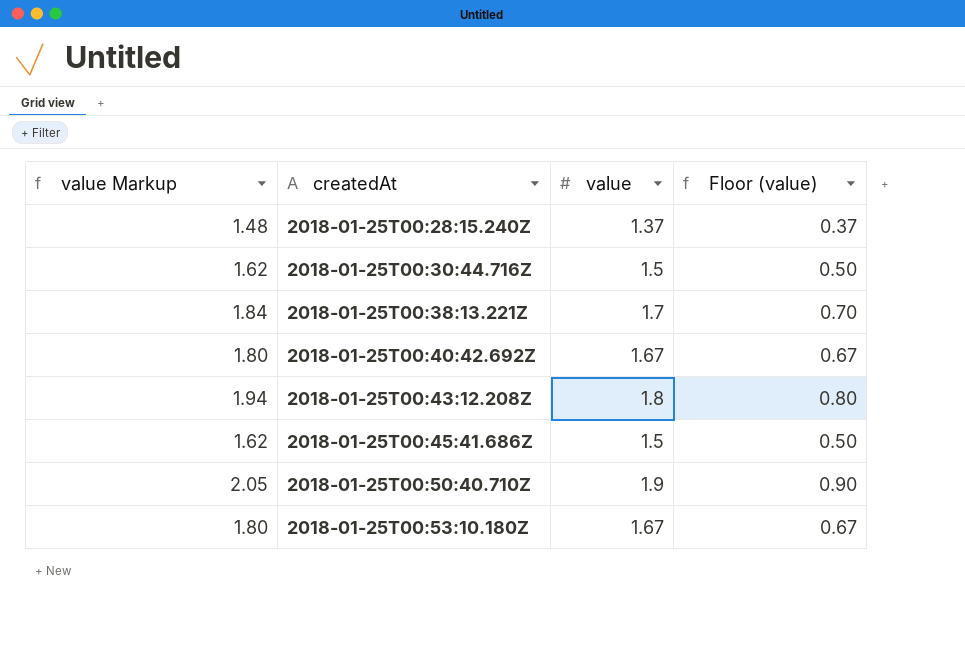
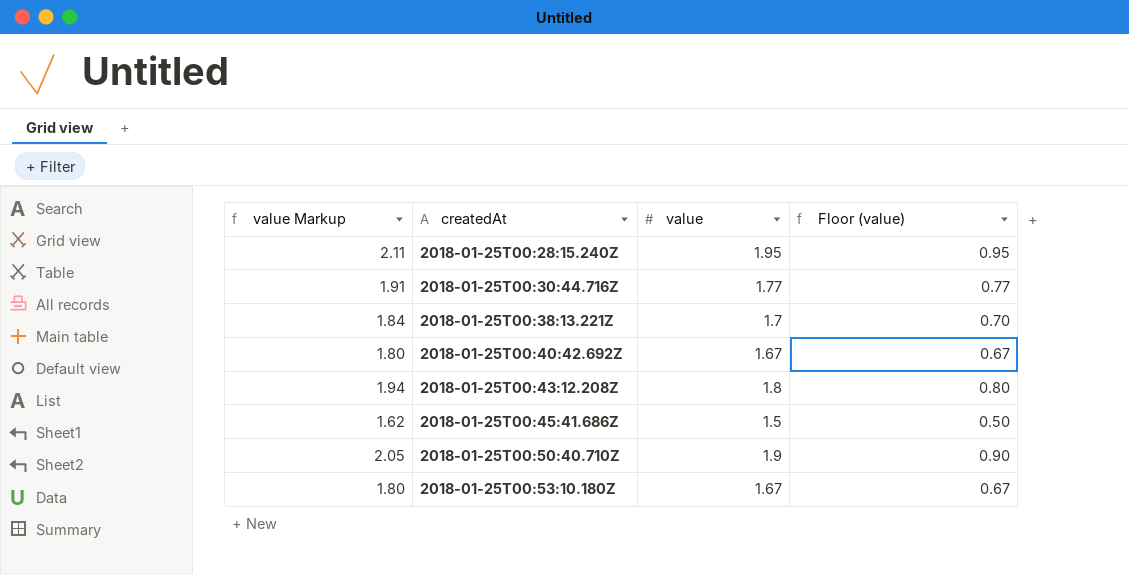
2018-01-25T00:28:15.240Z | value Markup: 1.48 -> 2.11
2018-01-25T00:28:15.240Z | value: 1.37 -> 1.95
2018-01-25T00:28:15.240Z | Floor (value): 0.37 -> 0.95
2018-01-25T00:30:44.716Z | value Markup: 1.62 -> 1.91
2018-01-25T00:30:44.716Z | value: 1.5 -> 1.77
2018-01-25T00:30:44.716Z | Floor (value): 0.50 -> 0.77

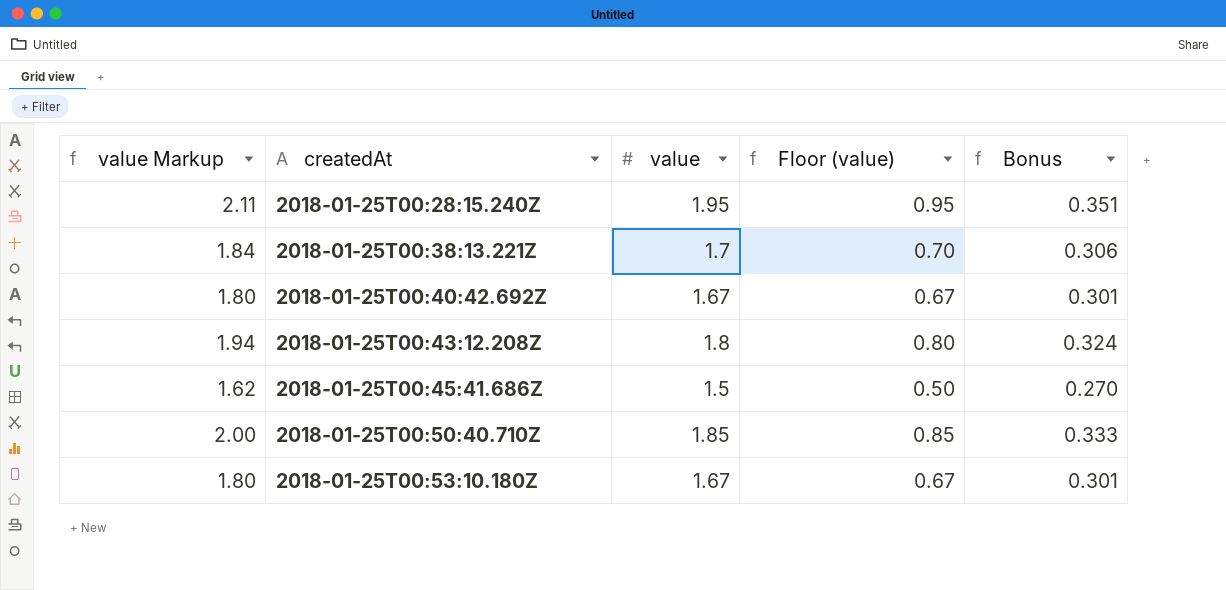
column Bonus | formula: none -> [value] * 0.18
row 2018-01-25T00:30:44.716Z: 1.91 | 1.77 | 0.77 -> none
2018-01-25T00:50:40.710Z | value Markup: 2.05 -> 2.00
2018-01-25T00:50:40.710Z | value: 1.9 -> 1.85
2018-01-25T00:50:40.710Z | Floor (value): 0.90 -> 0.85

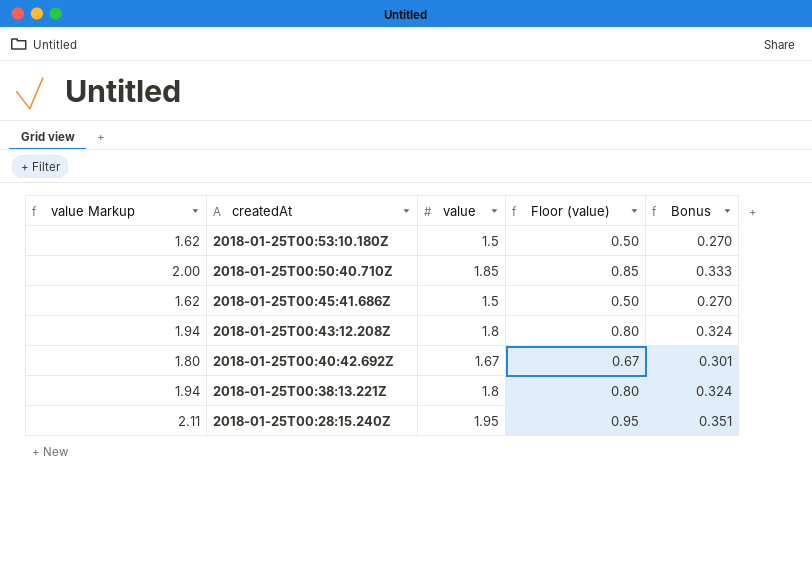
row order: createdAt ascending -> createdAt descending
2018-01-25T00:53:10.180Z | value Markup: 1.80 -> 1.62
2018-01-25T00:53:10.180Z | value: 1.67 -> 1.5
2018-01-25T00:53:10.180Z | Floor (value): 0.67 -> 0.50
2018-01-25T00:53:10.180Z | Bonus: 0.301 -> 0.270
2018-01-25T00:38:13.221Z | value Markup: 1.84 -> 1.94
2018-01-25T00:38:13.221Z | value: 1.7 -> 1.8
2018-01-25T00:38:13.221Z | Floor (value): 0.70 -> 0.80
2018-01-25T00:38:13.221Z | Bonus: 0.306 -> 0.324

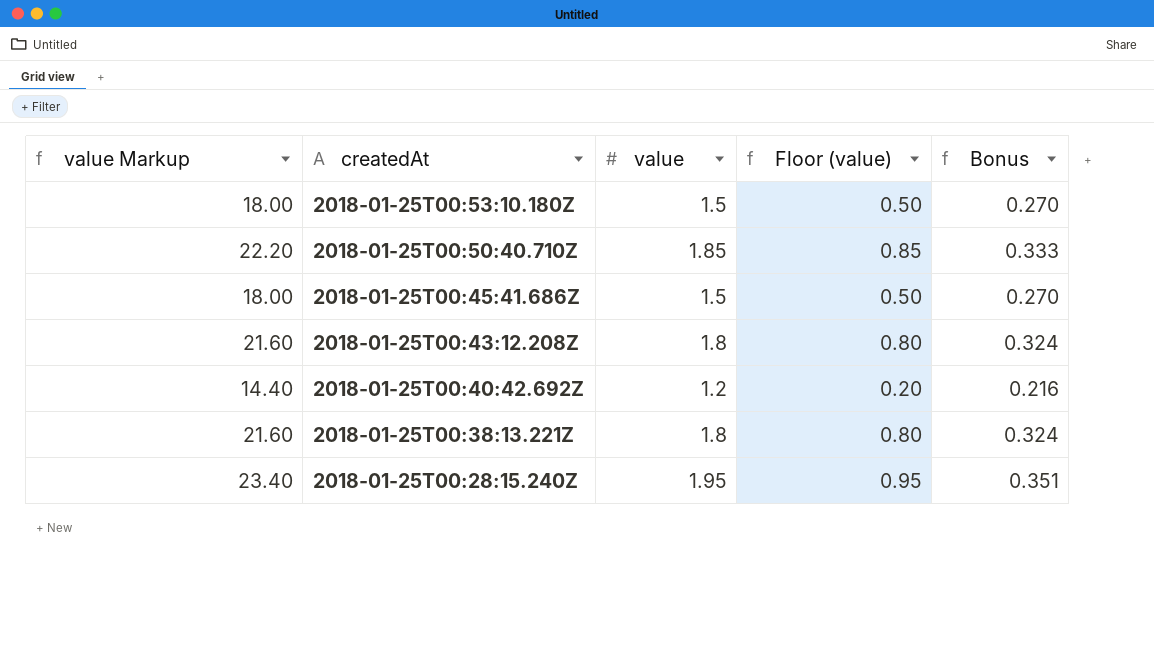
column value Markup | formula: [value] * 1.08 -> [value] * 12
2018-01-25T00:40:42.692Z | value: 1.67 -> 1.2
2018-01-25T00:40:42.692Z | Floor (value): 0.67 -> 0.20
2018-01-25T00:40:42.692Z | Bonus: 0.301 -> 0.216

